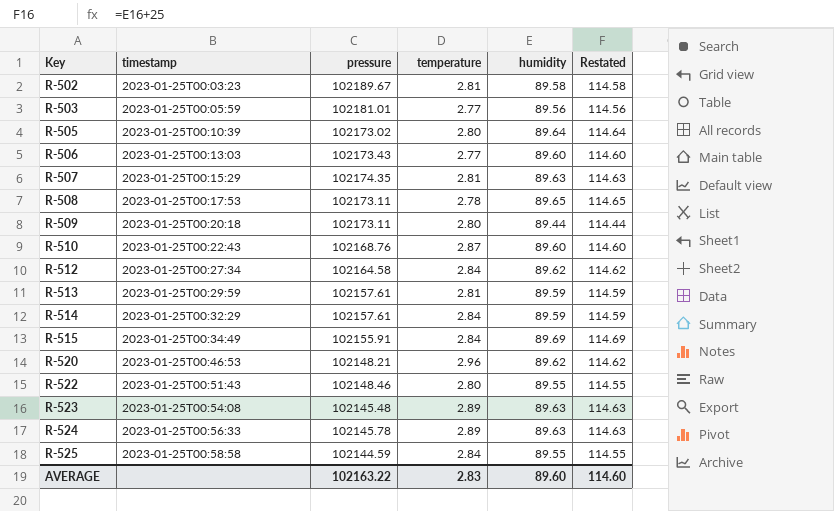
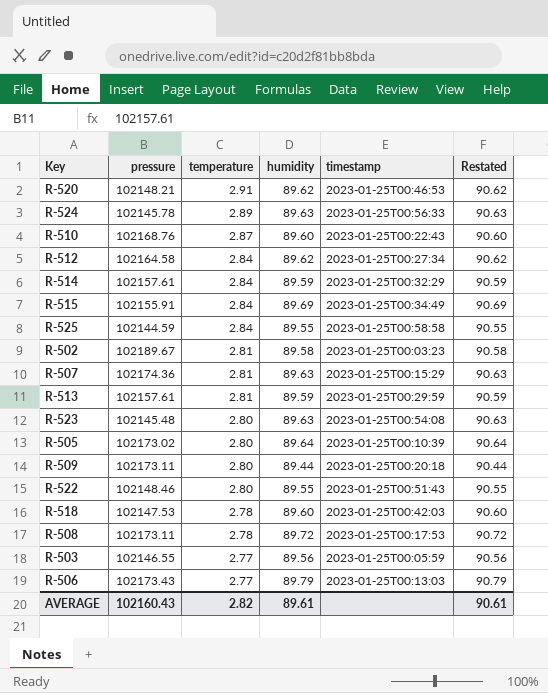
row order: Key ascending -> temperature descending
column timestamp | position: 2 -> 5
column Restated | formula: [humidity] + 25 -> [humidity] + 1
R-520 | temperature: 2.96 -> 2.91
R-507 | pressure: 102174.35 -> 102174.36
R-523 | temperature: 2.89 -> 2.80
row R-518: none -> 102147.53 | 2.78 | 89.60 | 2023-01-25T00:42:03 | 90.60
R-508 | humidity: 89.65 -> 89.72
R-503 | pressure: 102181.01 -> 102146.55
R-506 | humidity: 89.60 -> 89.79
AVERAGE | pressure: 102163.22 -> 102160.43
AVERAGE | temperature: 2.83 -> 2.82
AVERAGE | humidity: 89.60 -> 89.61
AVERAGE | Restated: 114.60 -> 90.61

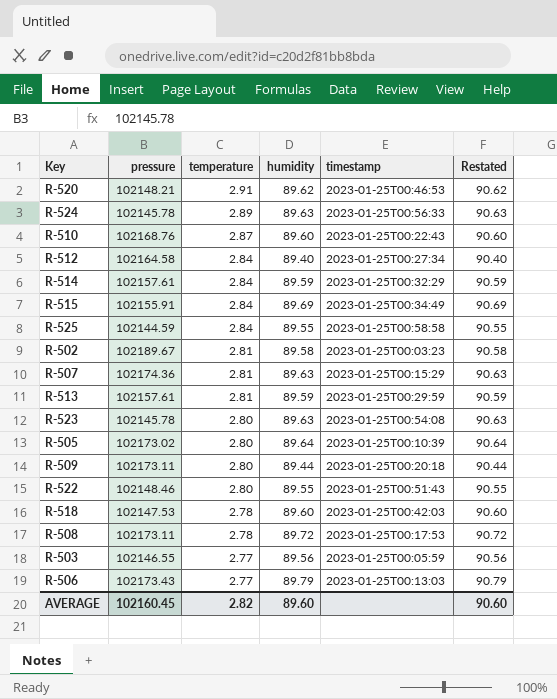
R-512 | humidity: 89.62 -> 89.40
R-512 | Restated: 90.62 -> 90.40
R-523 | pressure: 102145.48 -> 102145.78
AVERAGE | pressure: 102160.43 -> 102160.45
AVERAGE | humidity: 89.61 -> 89.60
AVERAGE | Restated: 90.61 -> 90.60

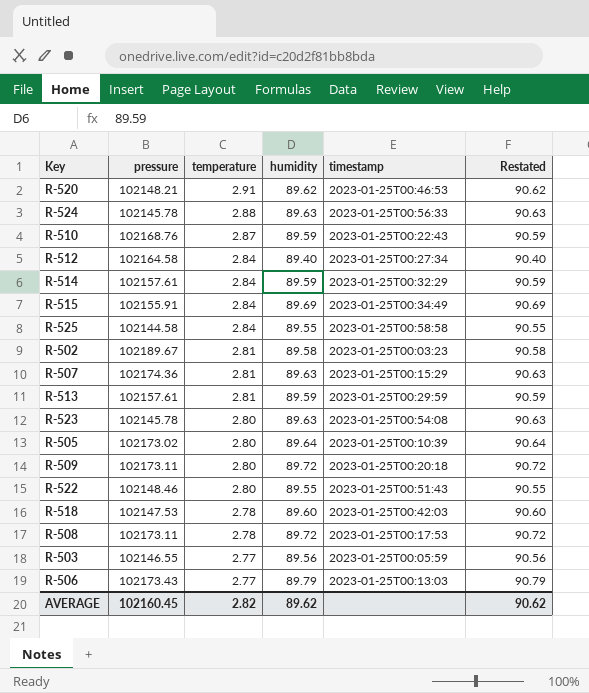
R-524 | temperature: 2.89 -> 2.88
R-510 | humidity: 89.60 -> 89.59
R-510 | Restated: 90.60 -> 90.59
R-525 | pressure: 102144.59 -> 102144.58
R-509 | humidity: 89.44 -> 89.72
R-509 | Restated: 90.44 -> 90.72
AVERAGE | humidity: 89.60 -> 89.62
AVERAGE | Restated: 90.60 -> 90.62

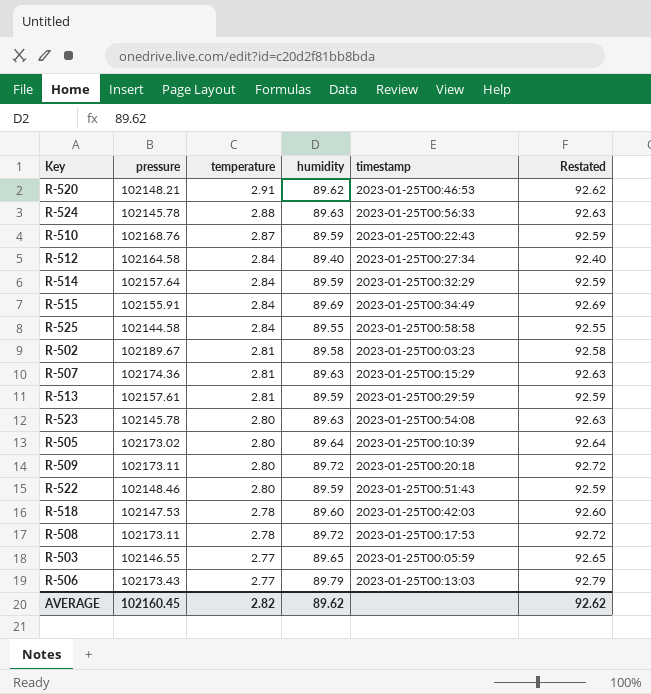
column Restated | formula: [humidity] + 1 -> [humidity] + 3
R-514 | pressure: 102157.61 -> 102157.64
R-522 | humidity: 89.55 -> 89.59
R-503 | humidity: 89.56 -> 89.65
AVERAGE | Restated: 90.62 -> 92.62

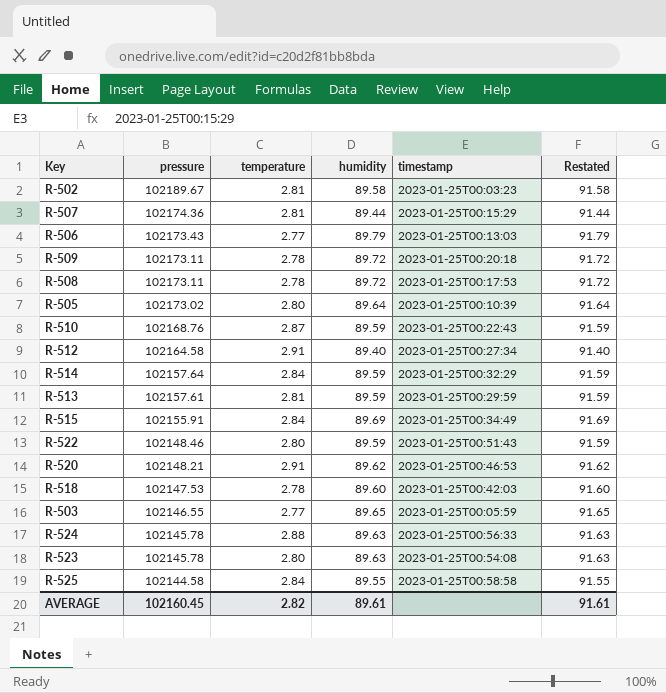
row order: temperature descending -> pressure descending
column Restated | formula: [humidity] + 3 -> [humidity] + 2
R-507 | humidity: 89.63 -> 89.44
R-509 | temperature: 2.80 -> 2.78
R-512 | temperature: 2.84 -> 2.91
AVERAGE | humidity: 89.62 -> 89.61
AVERAGE | Restated: 92.62 -> 91.61

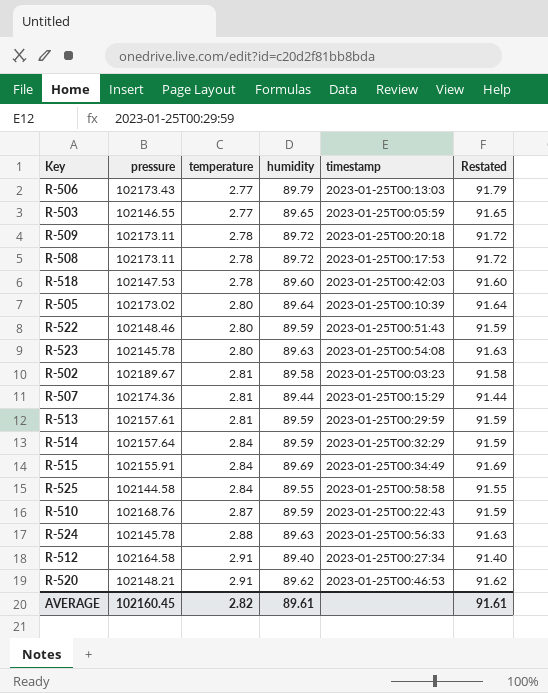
row order: pressure descending -> temperature ascending

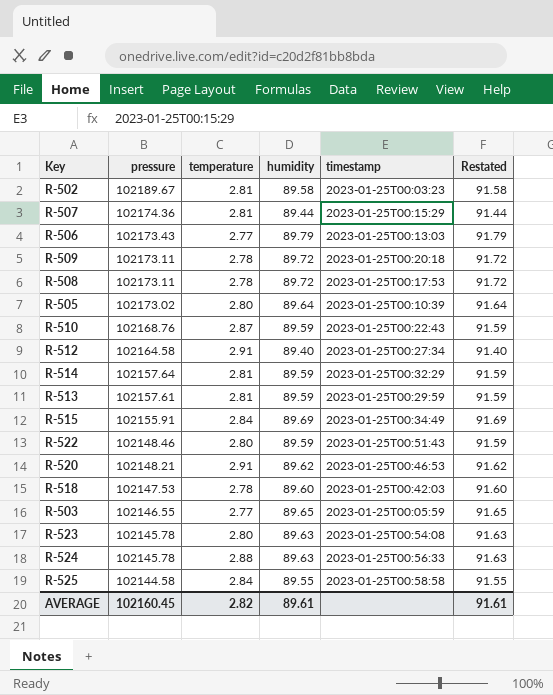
row order: temperature ascending -> pressure descending
R-514 | temperature: 2.84 -> 2.81

